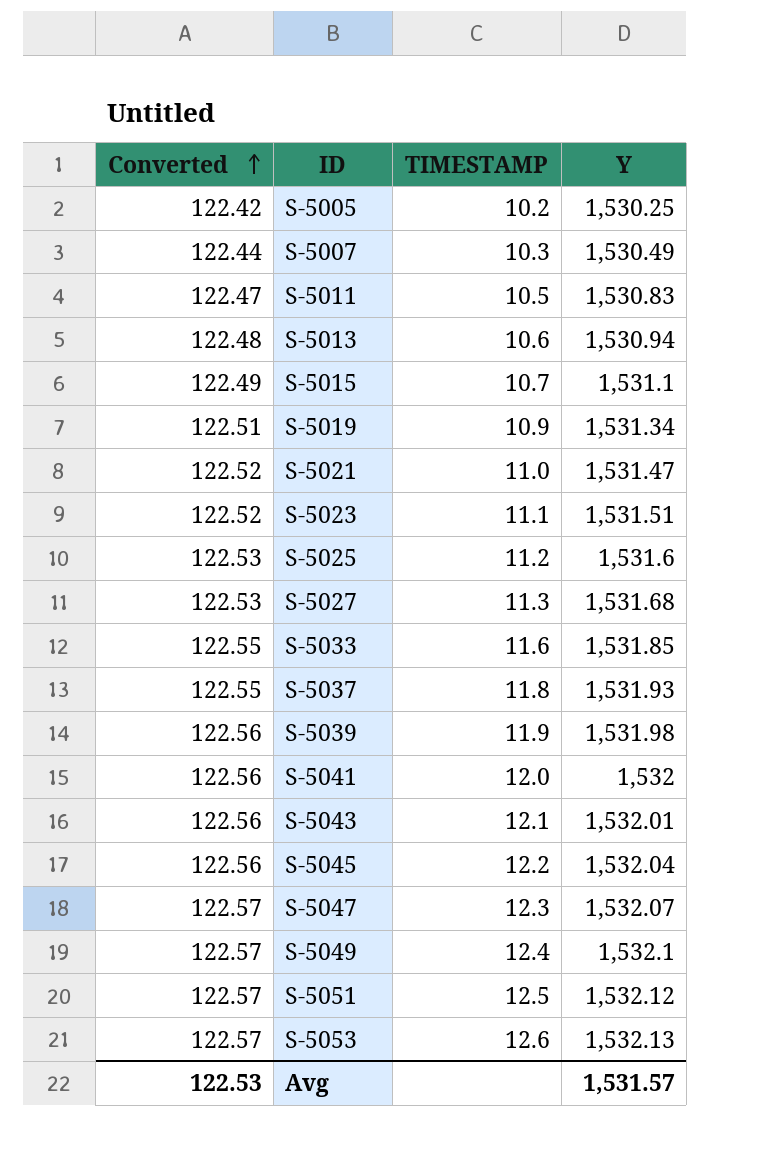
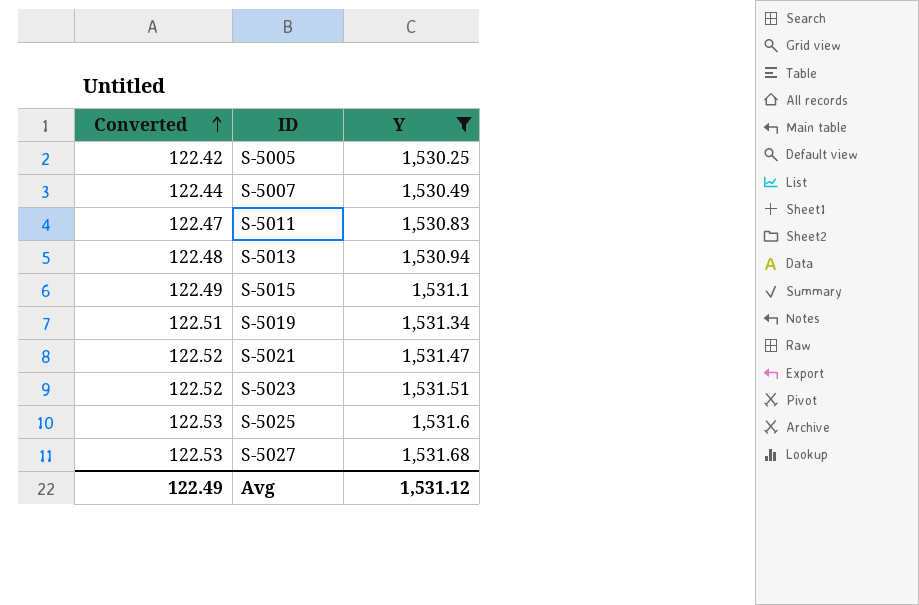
filter: none -> Y <= 1,531.68
column TIMESTAMP | position: 3 -> none
Avg | Converted: 122.53 -> 122.49
Avg | Y: 1,531.57 -> 1,531.12

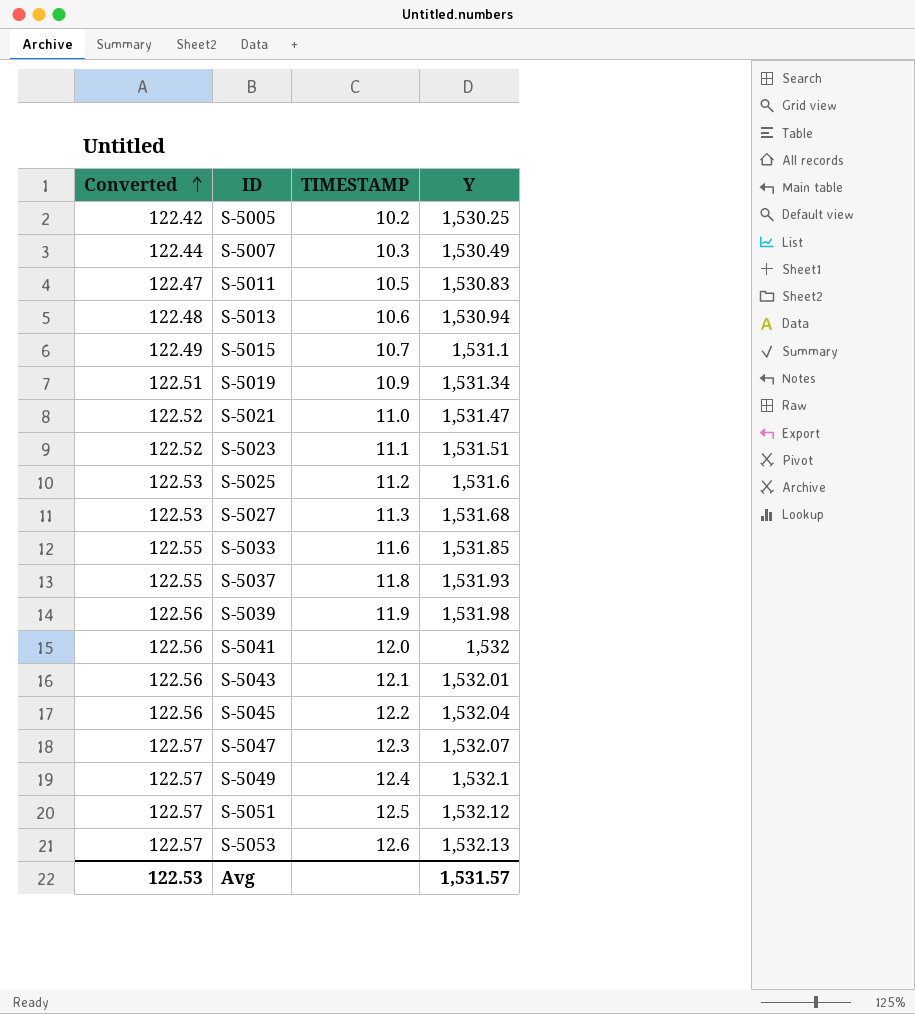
filter: Y <= 1,531.68 -> none
column TIMESTAMP | position: none -> 3
Avg | Converted: 122.49 -> 122.53
Avg | Y: 1,531.12 -> 1,531.57

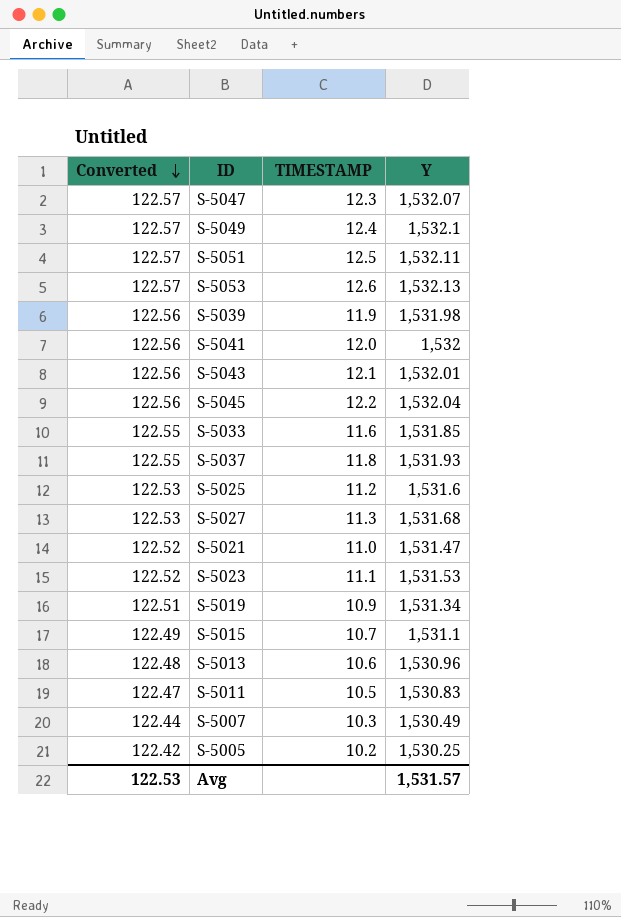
row order: Converted ascending -> Converted descending
S-5051 | Y: 1,532.12 -> 1,532.11
S-5023 | Y: 1,531.51 -> 1,531.53
S-5013 | Y: 1,530.94 -> 1,530.96

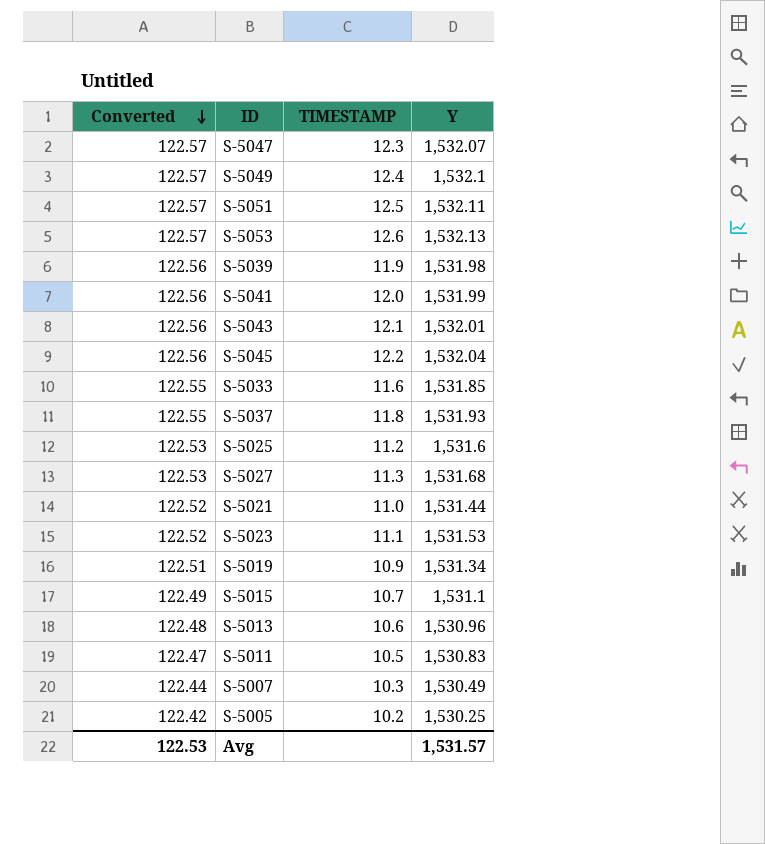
S-5041 | Y: 1,532 -> 1,531.99
S-5021 | Y: 1,531.47 -> 1,531.44

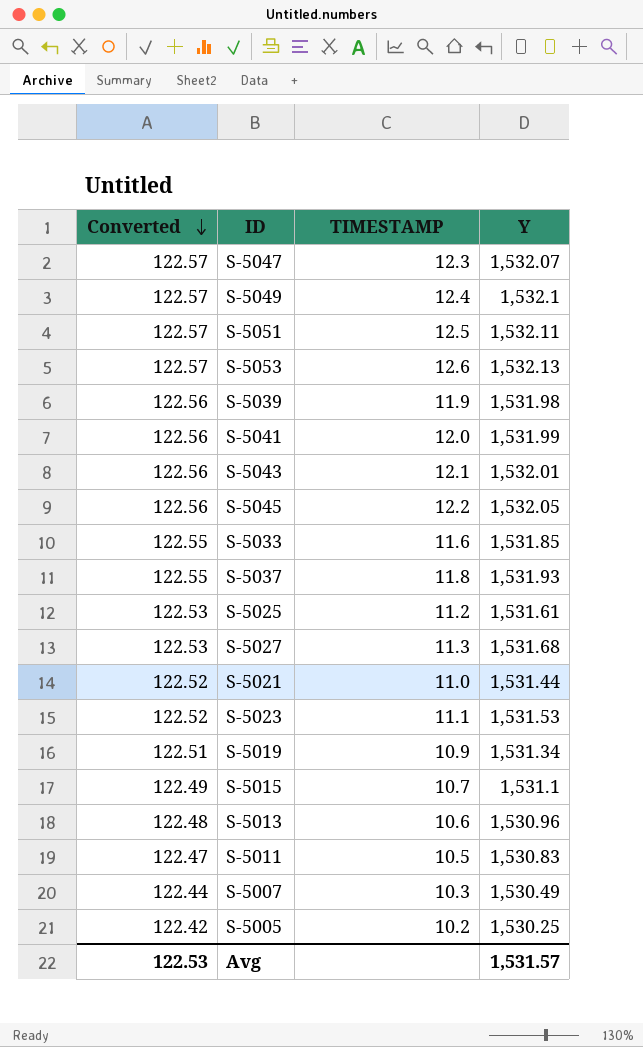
S-5045 | Y: 1,532.04 -> 1,532.05
S-5025 | Y: 1,531.6 -> 1,531.61

